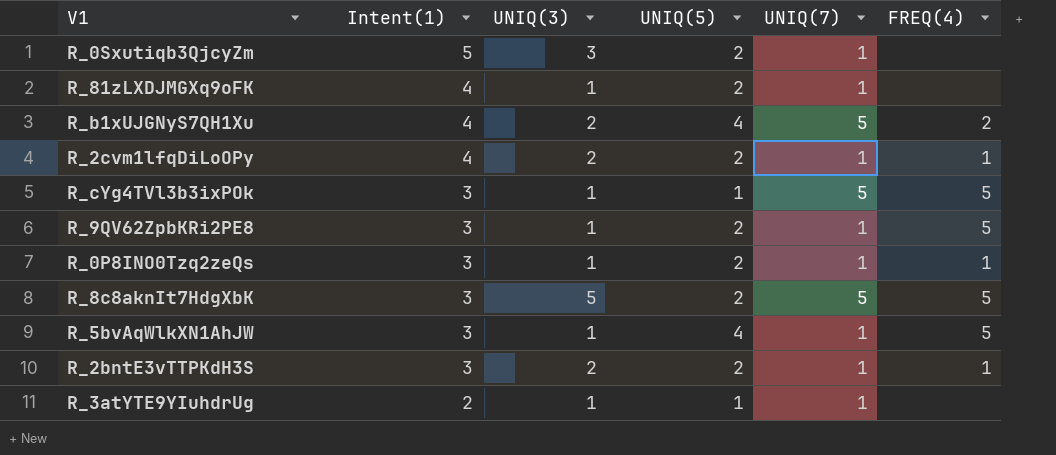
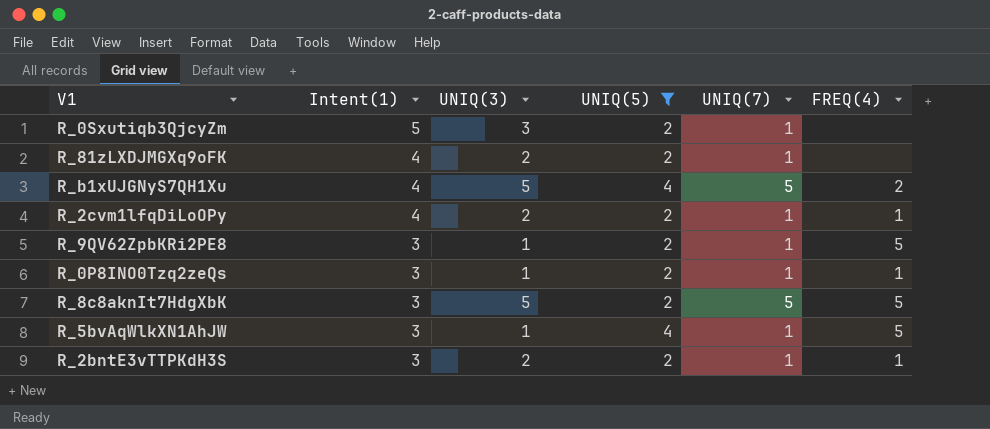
filter: none -> UNIQ(5) != 1
R_81zLXDJMGXq9oFK | UNIQ(3): 1 -> 2
R_b1xUJGNyS7QH1Xu | UNIQ(3): 2 -> 5

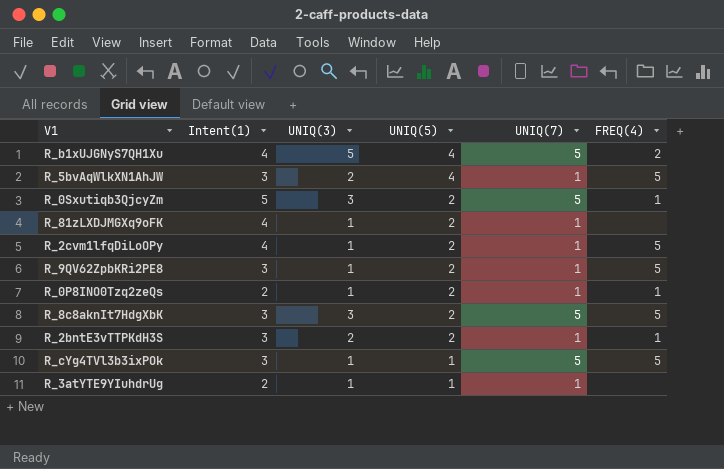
filter: UNIQ(5) != 1 -> none
row order: Intent(1) descending -> UNIQ(5) descending
R_5bvAqWlkXN1AhJW | UNIQ(3): 1 -> 2
R_0Sxutiqb3QjcyZm | UNIQ(7): 1 -> 5
R_0Sxutiqb3QjcyZm | FREQ(4): none -> 1
R_81zLXDJMGXq9oFK | UNIQ(3): 2 -> 1
R_2cvm1lfqDiLoOPy | UNIQ(3): 2 -> 1
R_2cvm1lfqDiLoOPy | FREQ(4): 1 -> 5
R_0P8INO0Tzq2zeQs | Intent(1): 3 -> 2
R_8c8aknIt7HdgXbK | UNIQ(3): 5 -> 3

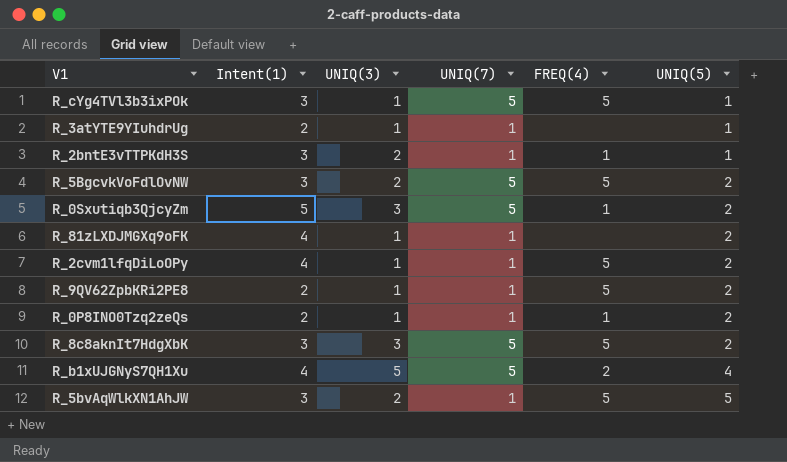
row order: UNIQ(5) descending -> UNIQ(5) ascending
column UNIQ(5) | position: 4 -> 6
R_2bntE3vTTPKdH3S | UNIQ(5): 2 -> 1
row R_5BgcvkVoFdlOvNW: none -> 3 | 2 | 5 | 5 | 2
R_9QV62ZpbKRi2PE8 | Intent(1): 3 -> 2
R_5bvAqWlkXN1AhJW | UNIQ(5): 4 -> 5

